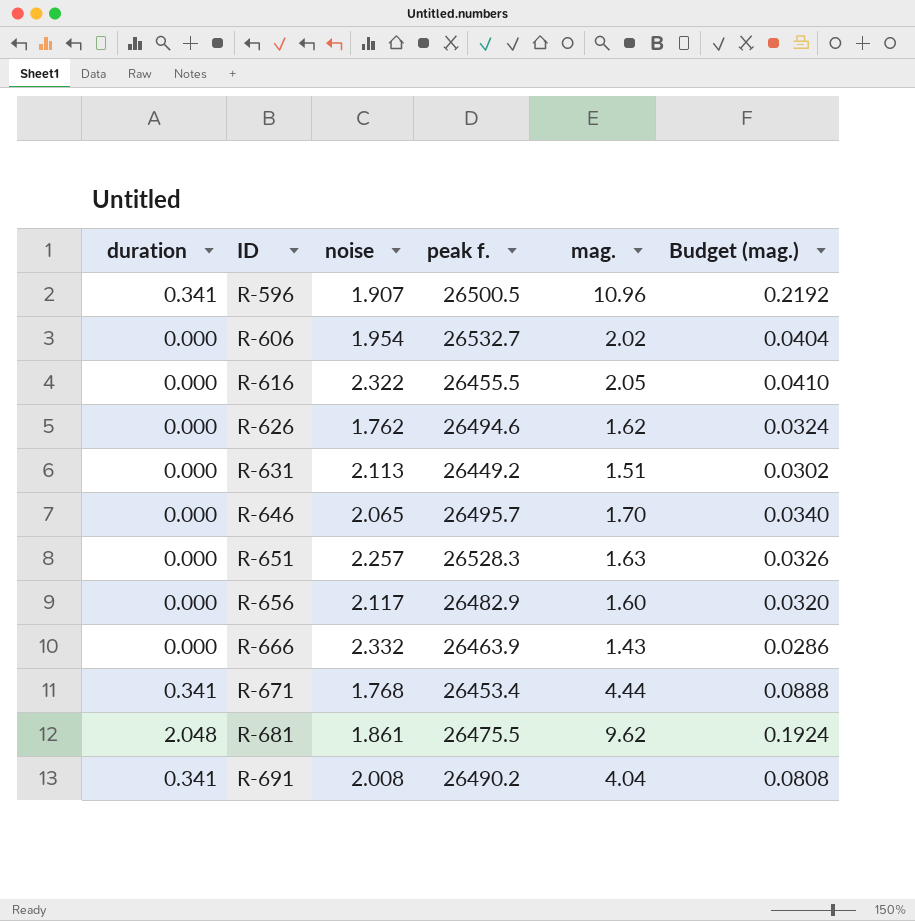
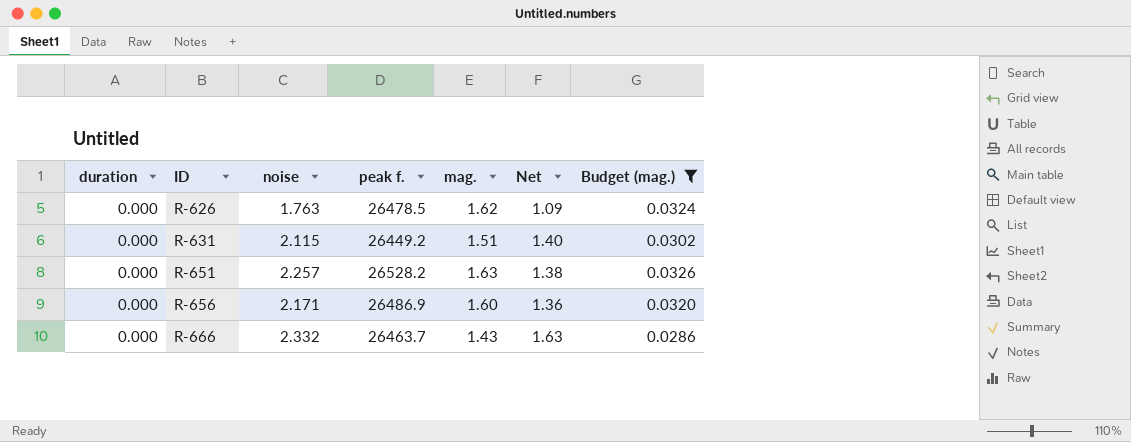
filter: none -> Budget (mag.) <= 0.0326
column Net | formula: none -> [noise] / [mag.]
R-626 | noise: 1.762 -> 1.763
R-626 | peak f.: 26494.6 -> 26478.5
R-631 | noise: 2.113 -> 2.115
R-651 | peak f.: 26528.3 -> 26528.2
R-656 | noise: 2.117 -> 2.171
R-656 | peak f.: 26482.9 -> 26486.9
R-666 | peak f.: 26463.9 -> 26463.7

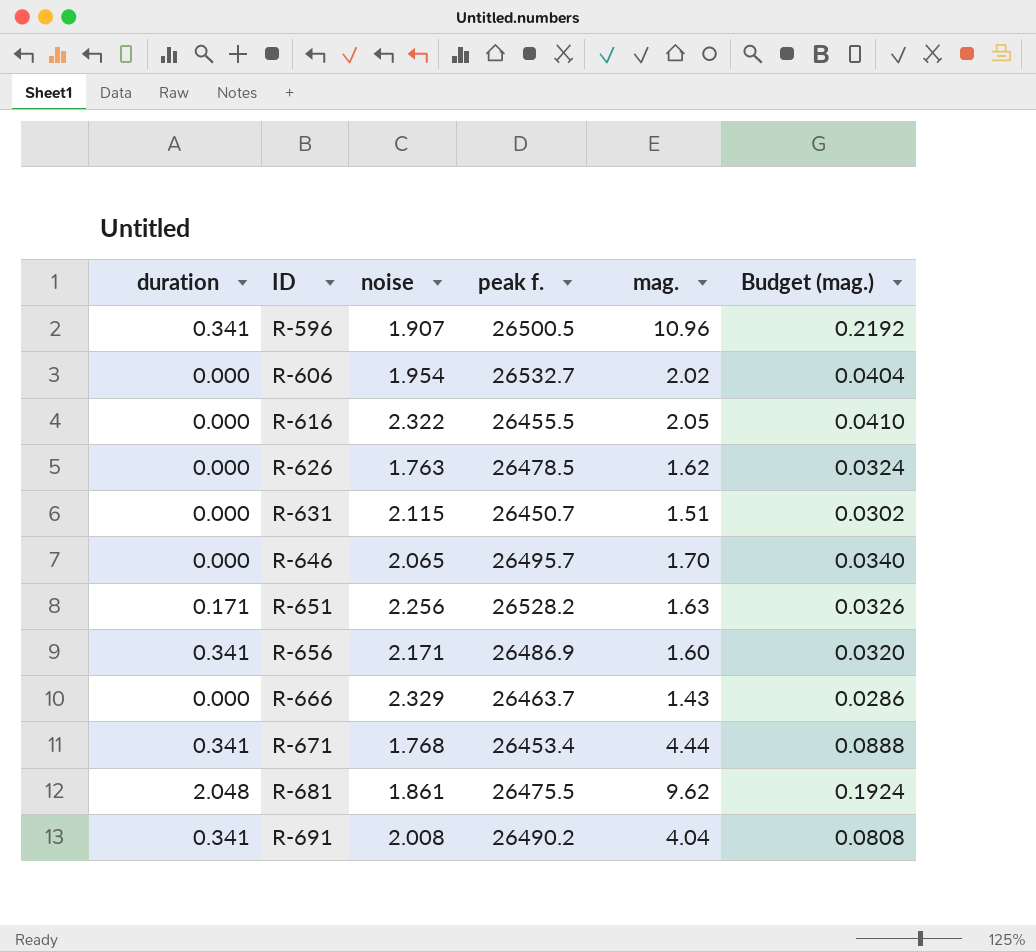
filter: Budget (mag.) <= 0.0326 -> none
column Net | formula: [noise] / [mag.] -> none
R-631 | peak f.: 26449.2 -> 26450.7
R-651 | duration: 0.000 -> 0.171
R-651 | noise: 2.257 -> 2.256
R-656 | duration: 0.000 -> 0.341
R-666 | noise: 2.332 -> 2.329

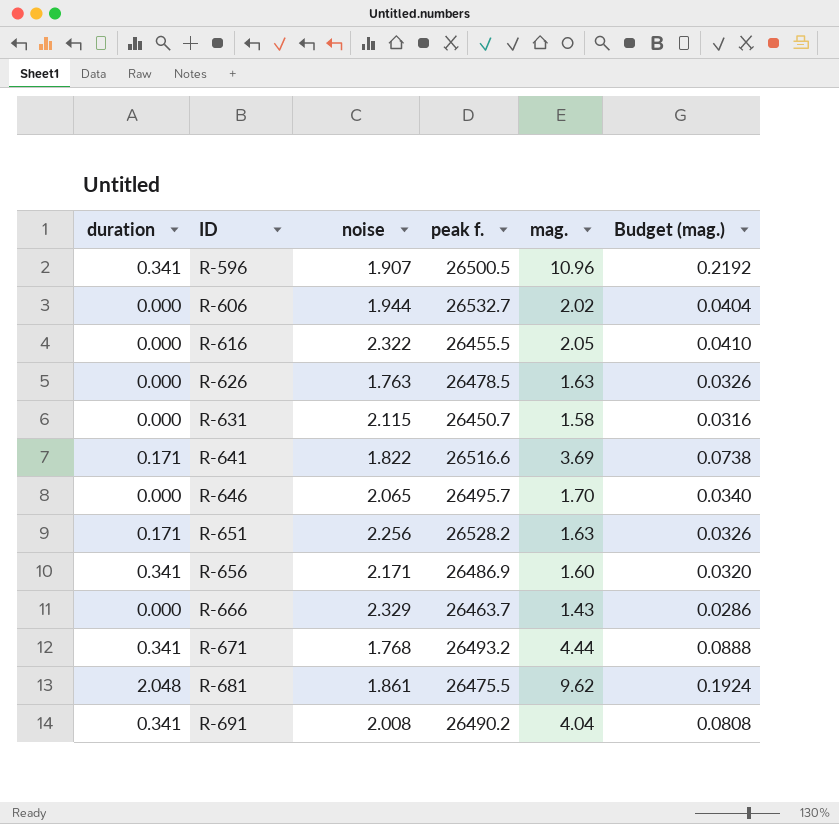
R-606 | noise: 1.954 -> 1.944
R-626 | mag.: 1.62 -> 1.63
R-626 | Budget (mag.): 0.0324 -> 0.0326
R-631 | mag.: 1.51 -> 1.58
R-631 | Budget (mag.): 0.0302 -> 0.0316
row R-641: none -> 0.171 | 1.822 | 26516.6 | 3.69 | 0.0738
R-671 | peak f.: 26453.4 -> 26493.2

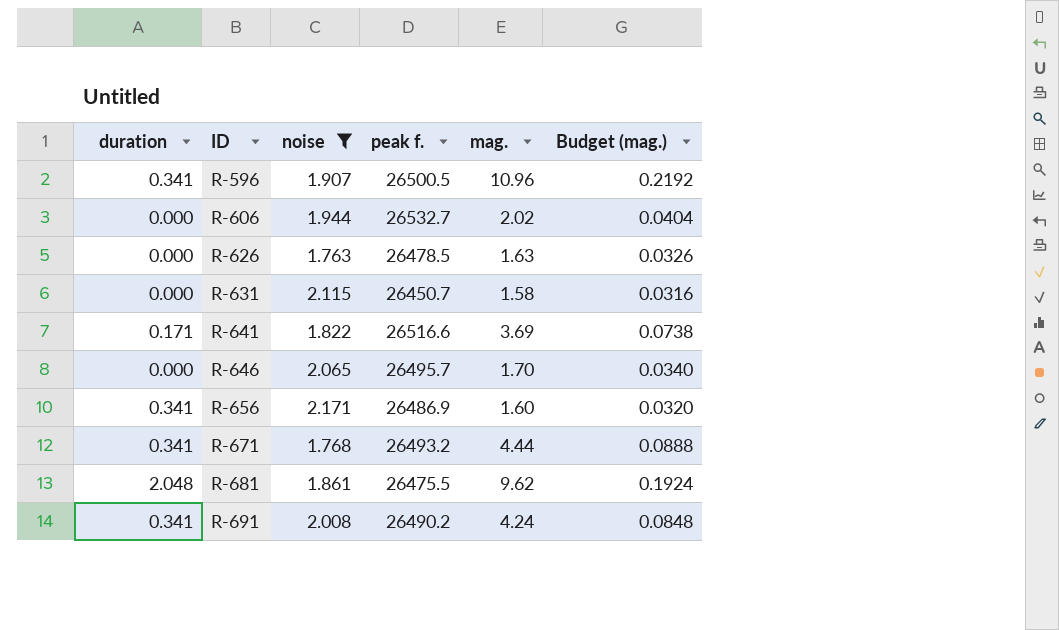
filter: none -> noise <= 2.171
R-691 | mag.: 4.04 -> 4.24
R-691 | Budget (mag.): 0.0808 -> 0.0848

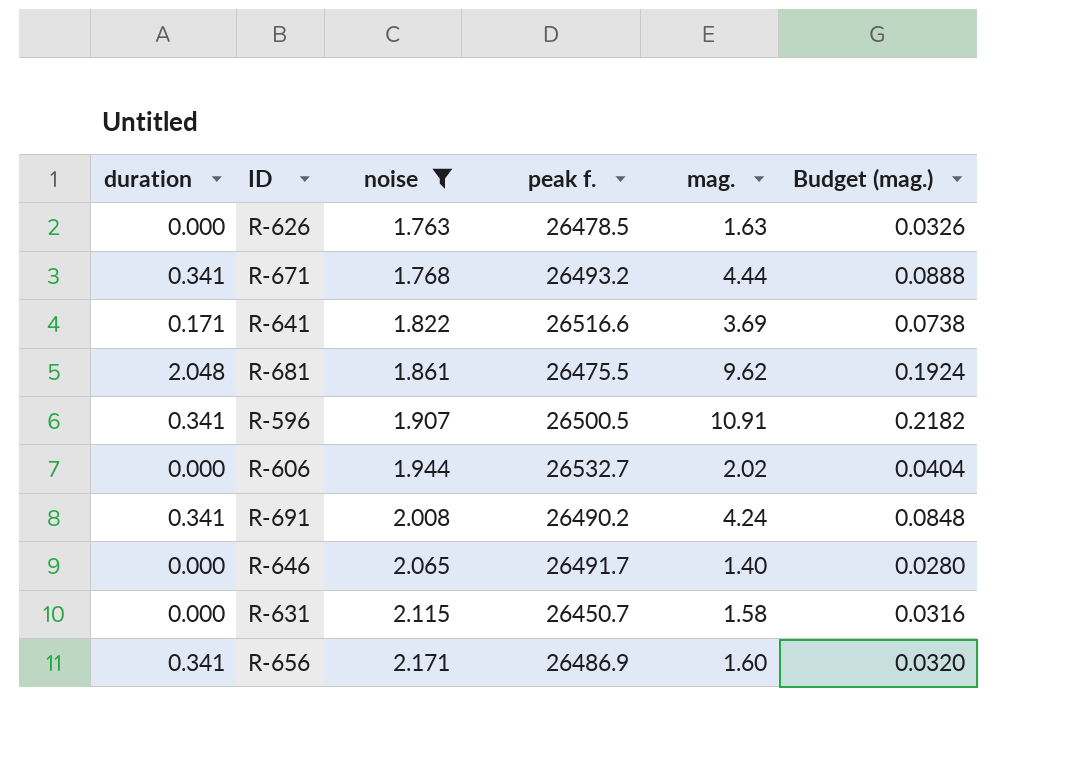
row order: ID ascending -> noise ascending
R-596 | mag.: 10.96 -> 10.91
R-596 | Budget (mag.): 0.2192 -> 0.2182
R-646 | peak f.: 26495.7 -> 26491.7
R-646 | mag.: 1.70 -> 1.40
R-646 | Budget (mag.): 0.0340 -> 0.0280

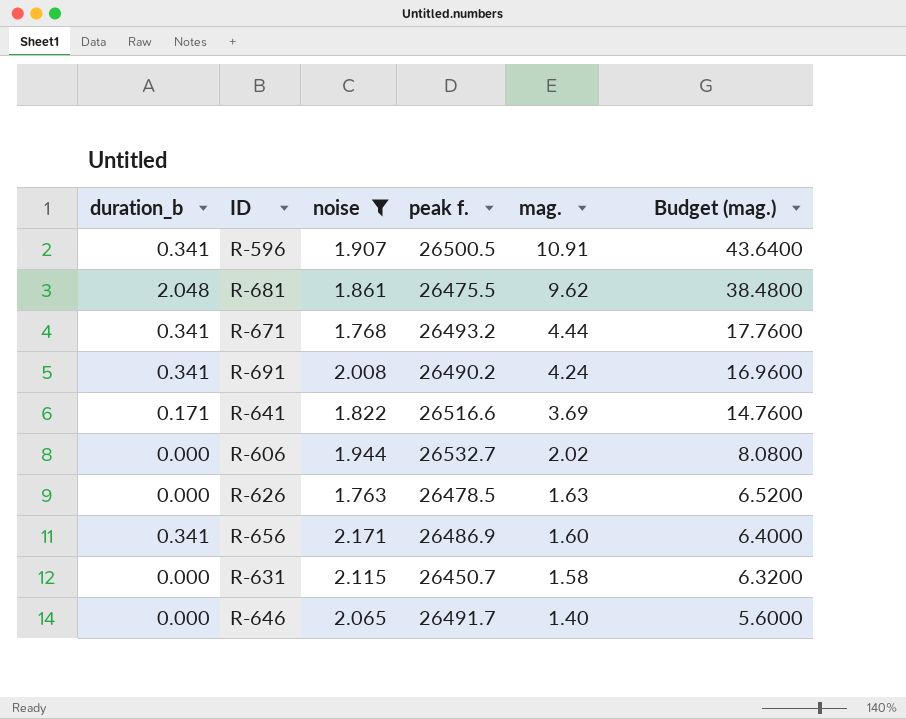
row order: noise ascending -> mag. descending
column name: duration -> duration_b
column Budget (mag.) | formula: [mag.] * 0.02 -> [mag.] * 4

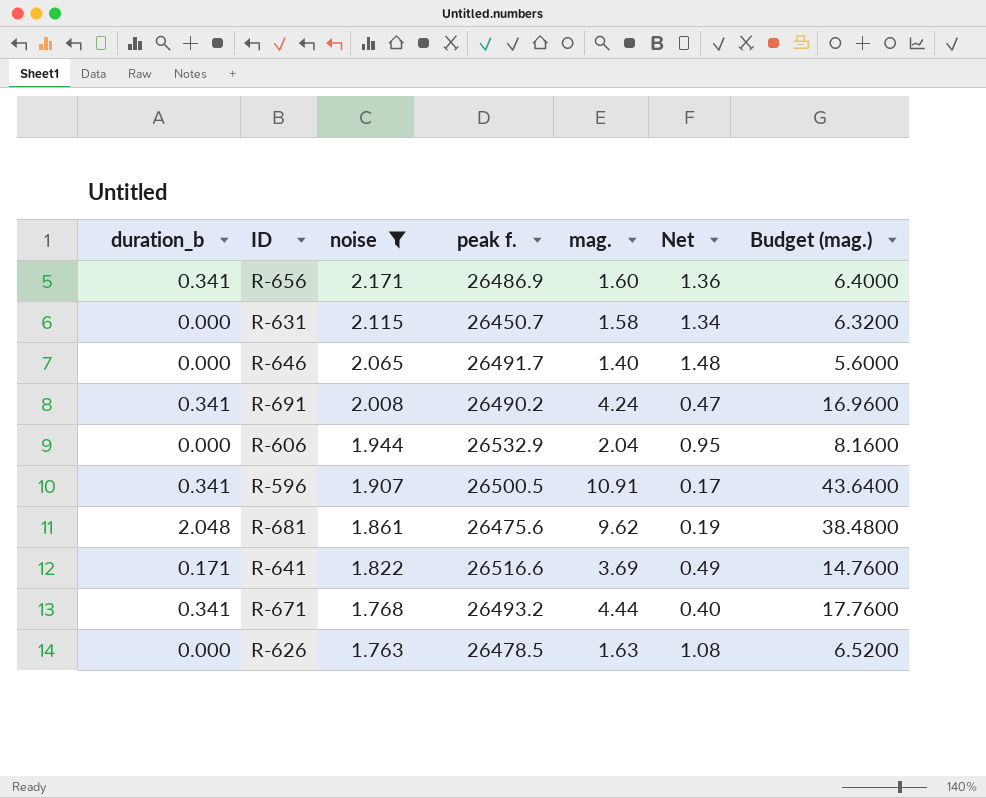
row order: mag. descending -> noise descending
column Net | formula: none -> [noise] / [mag.]
R-606 | peak f.: 26532.7 -> 26532.9
R-606 | mag.: 2.02 -> 2.04
R-606 | Budget (mag.): 8.0800 -> 8.1600
R-681 | peak f.: 26475.5 -> 26475.6

